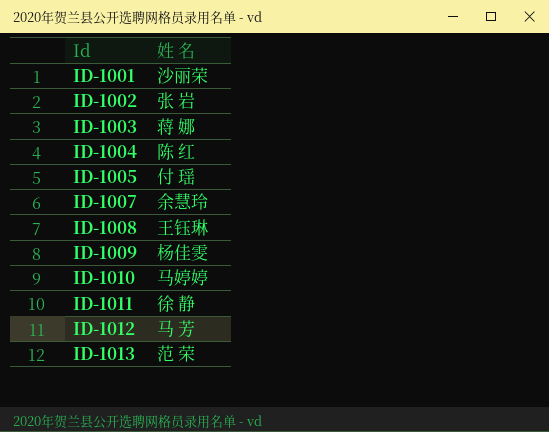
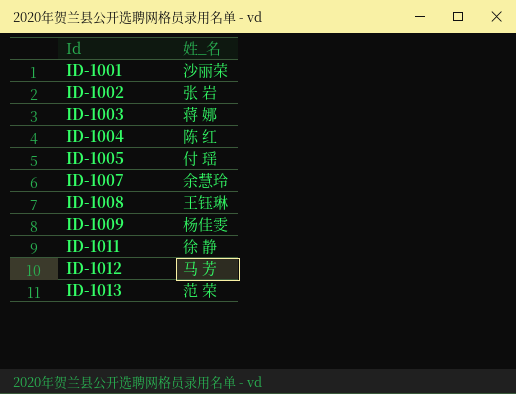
column name: 姓 名 -> 姓_名
row ID-1010: 马婷婷 -> none

